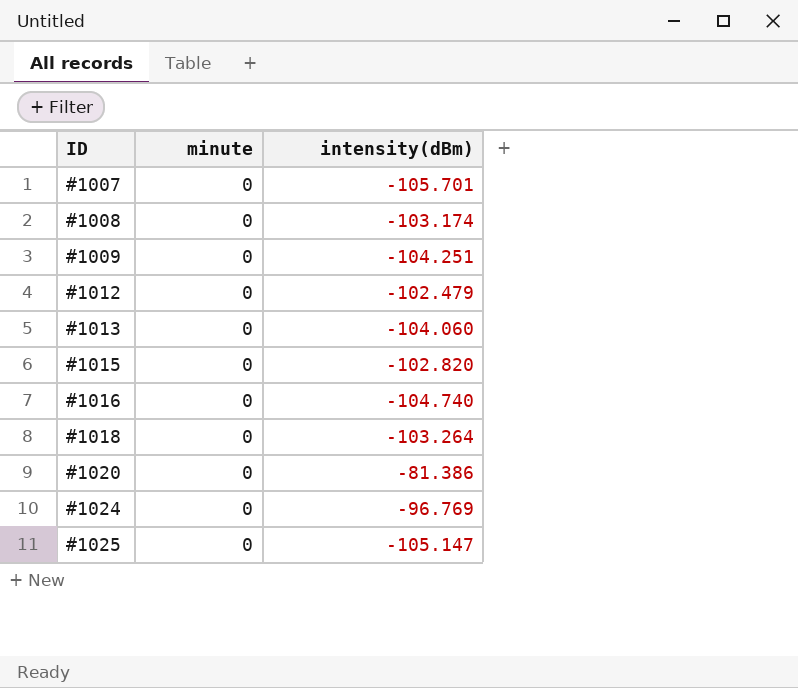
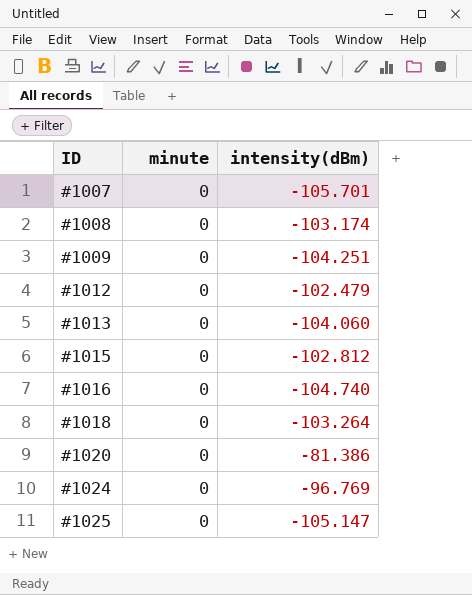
#1015 | intensity(dBm): -102.820 -> -102.812

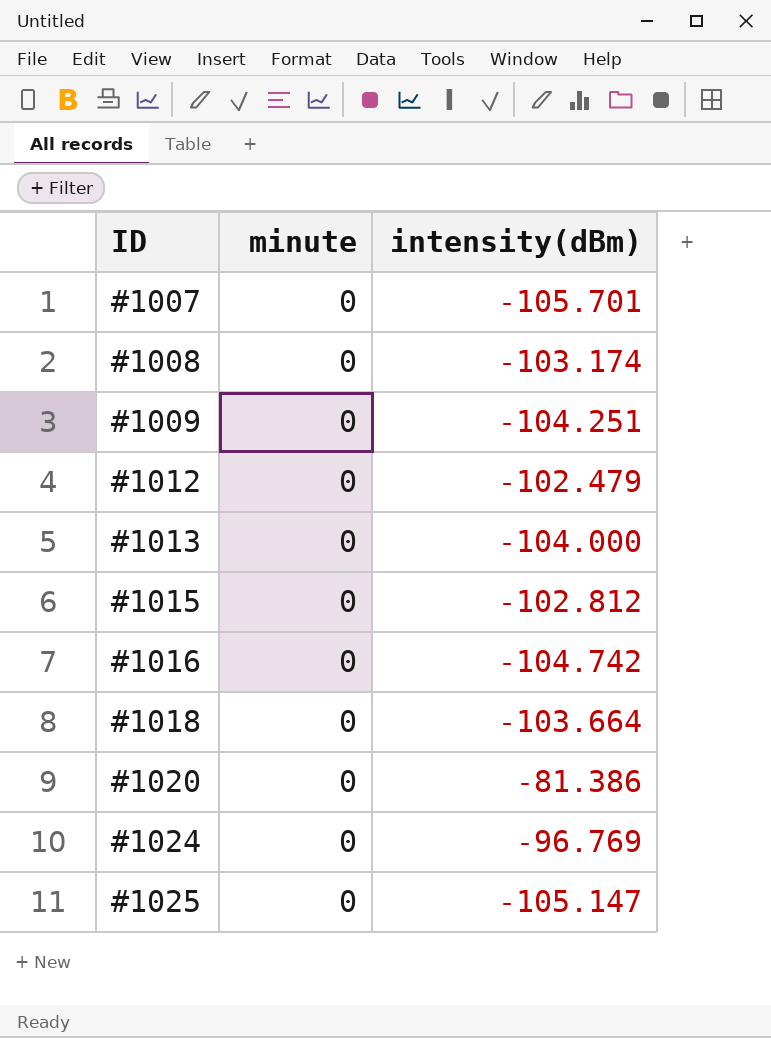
#1013 | intensity(dBm): -104.060 -> -104.000
#1016 | intensity(dBm): -104.740 -> -104.742
#1018 | intensity(dBm): -103.264 -> -103.664

